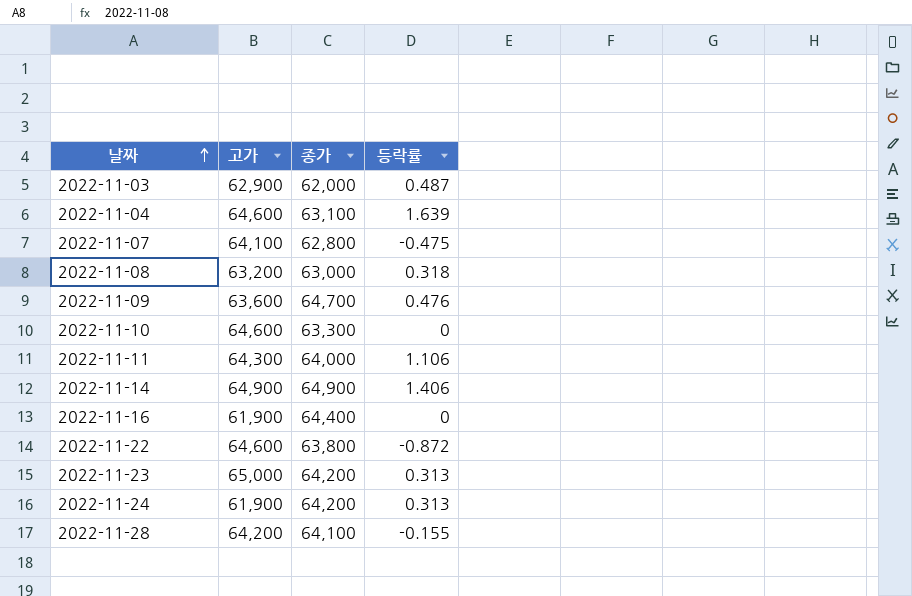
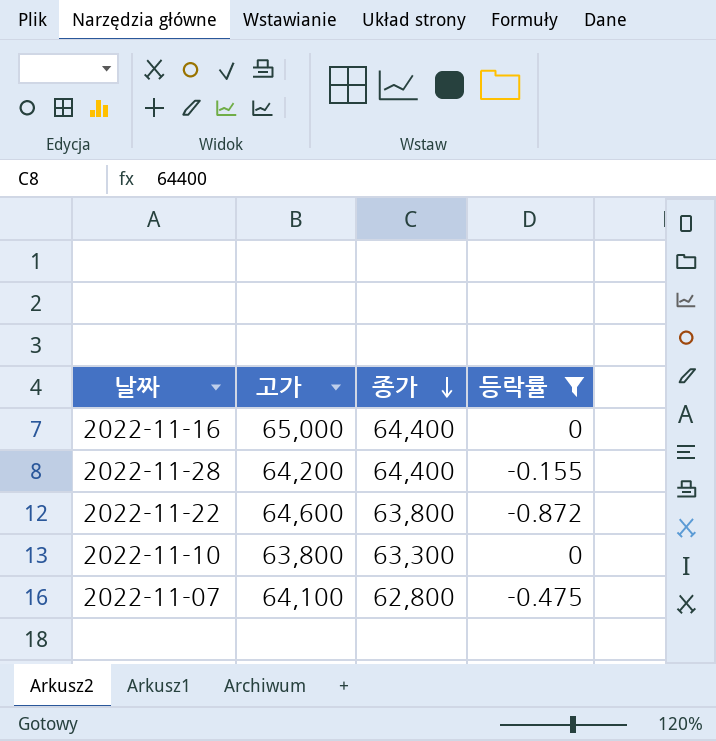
filter: none -> 등락률 <= 0
row order: 날짜 ascending -> 종가 descending
2022-11-16 | 고가: 61,900 -> 65,000
2022-11-28 | 종가: 64,100 -> 64,400
2022-11-10 | 고가: 64,600 -> 63,800

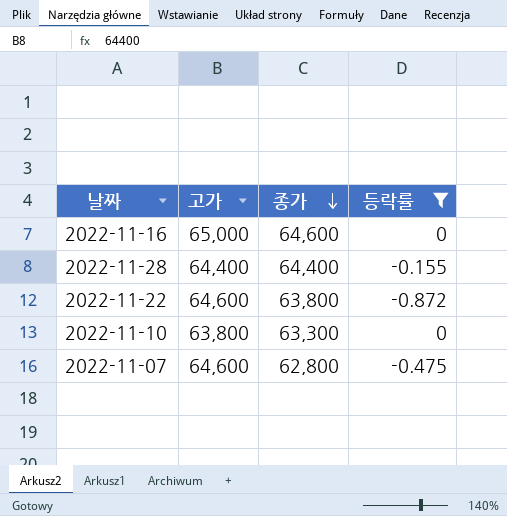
2022-11-16 | 종가: 64,400 -> 64,600
2022-11-28 | 고가: 64,200 -> 64,400
2022-11-07 | 고가: 64,100 -> 64,600

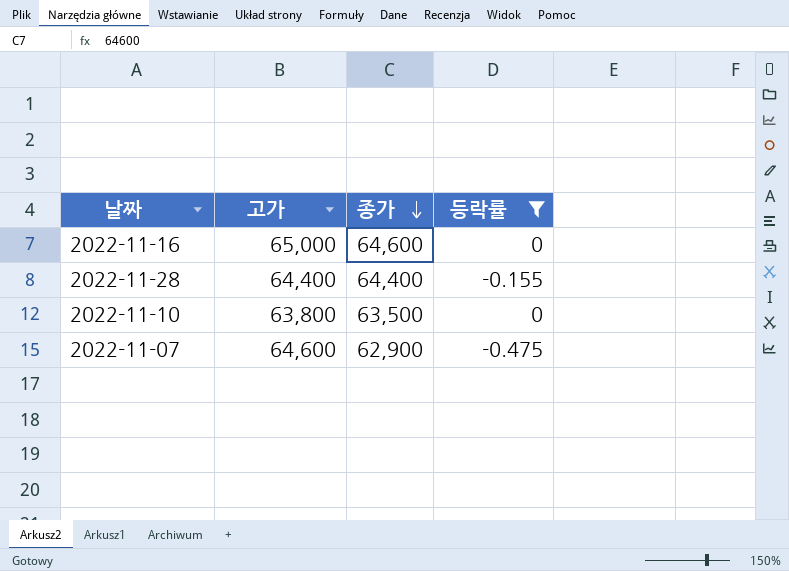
row 2022-11-22: 64,600 | 63,800 | -0.872 -> none
2022-11-10 | 종가: 63,300 -> 63,500
2022-11-07 | 종가: 62,800 -> 62,900

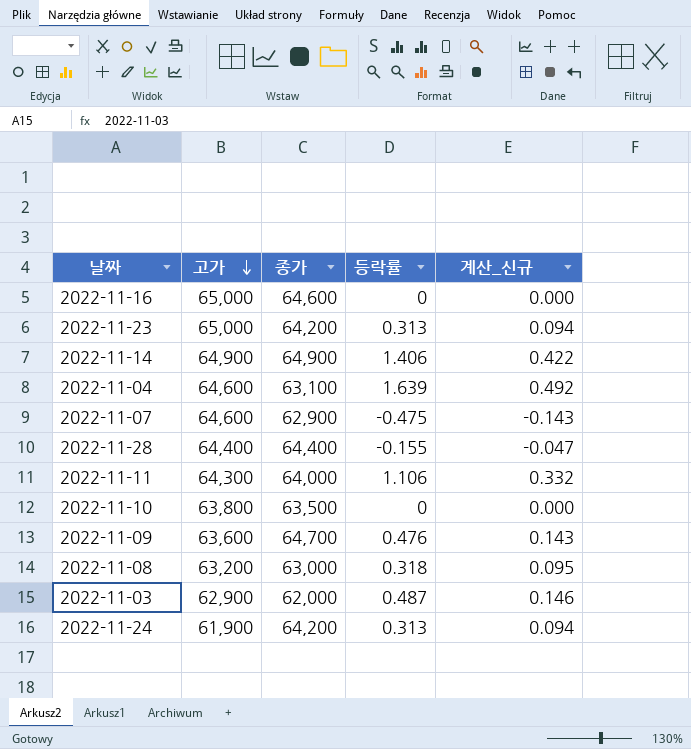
filter: 등락률 <= 0 -> none
row order: 종가 descending -> 고가 descending
column 계산_신규 | formula: none -> [등락률] * 0.3

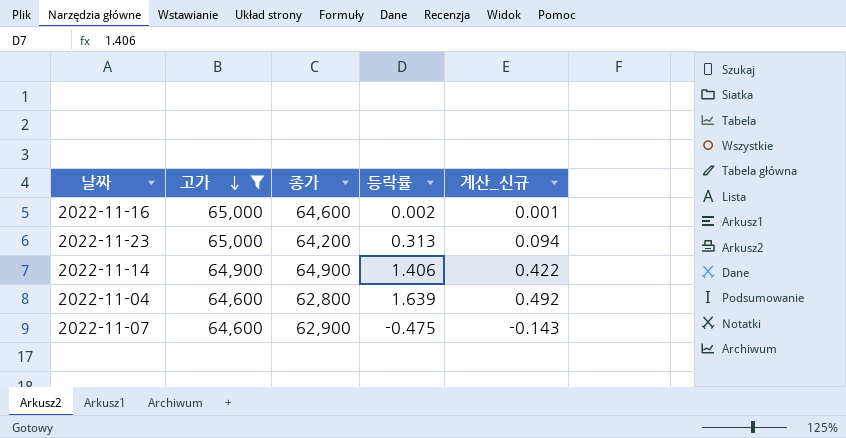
filter: none -> 고가 >= 64,600
2022-11-16 | 등락률: 0 -> 0.002
2022-11-16 | 계산_신규: 0.000 -> 0.001
2022-11-04 | 종가: 63,100 -> 62,800

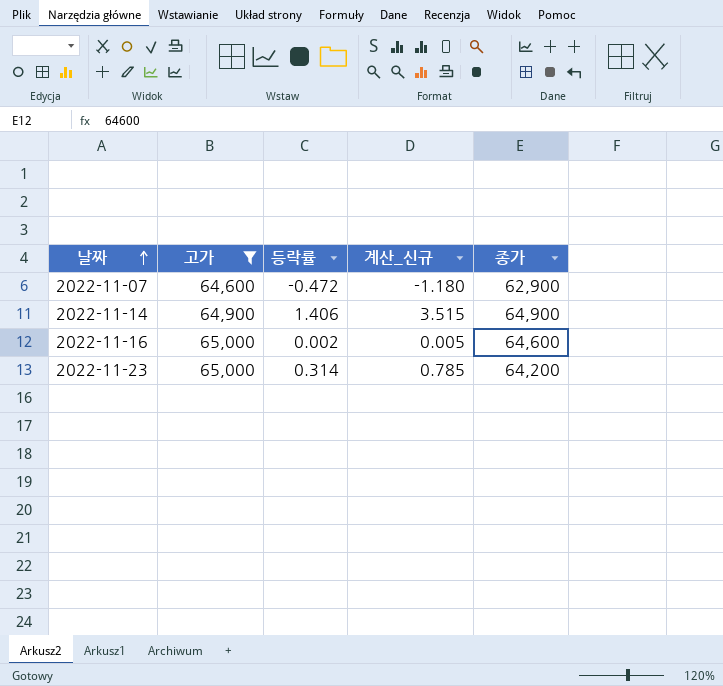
row order: 고가 descending -> 날짜 ascending
column 계산_신규 | formula: [등락률] * 0.3 -> [등락률] * 2.5
column 종가 | position: 3 -> 5
row 2022-11-04: 64,600 | 62,800 | 1.639 | 0.492 -> none
2022-11-07 | 등락률: -0.475 -> -0.472
2022-11-23 | 등락률: 0.313 -> 0.314

